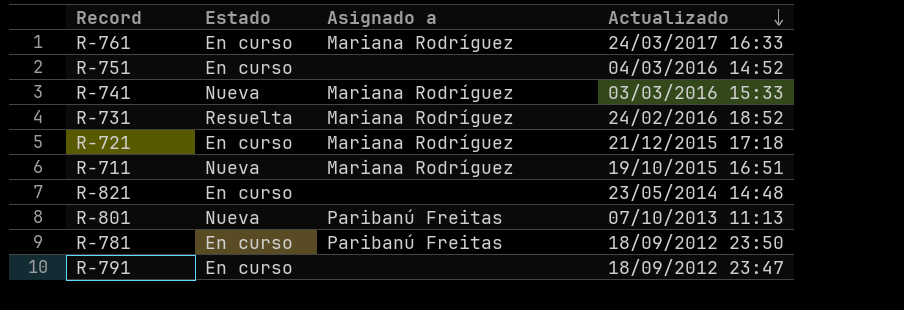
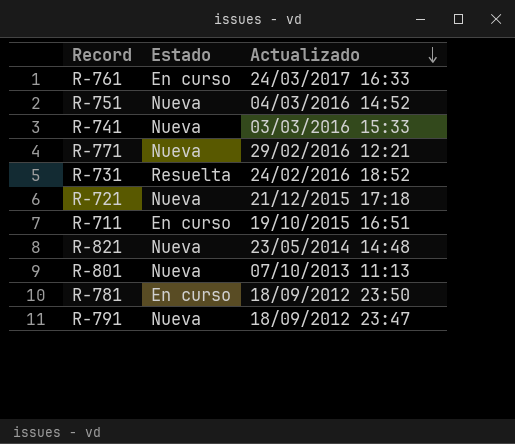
column Asignado a | position: 3 -> none
R-751 | Estado: En curso -> Nueva
row R-771: none -> Nueva | 29/02/2016 12:21
R-721 | Estado: En curso -> Nueva
R-711 | Estado: Nueva -> En curso
R-821 | Estado: En curso -> Nueva
R-791 | Estado: En curso -> Nueva

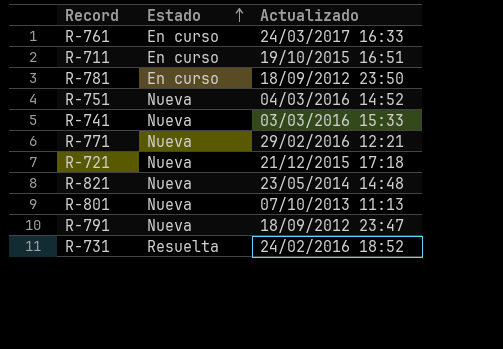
row order: Actualizado descending -> Estado ascending

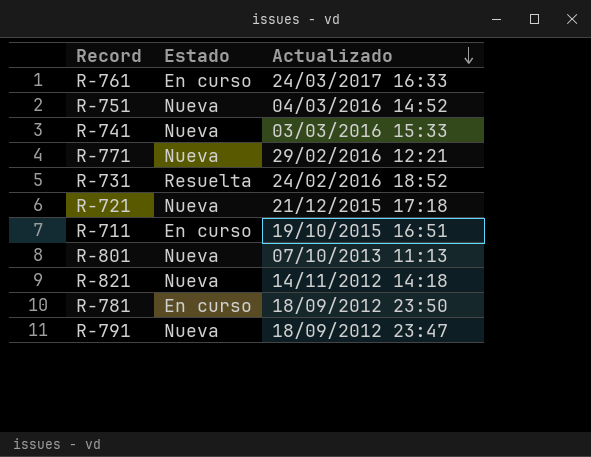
row order: Estado ascending -> Actualizado descending
R-821 | Actualizado: 23/05/2014 14:48 -> 14/11/2012 14:18

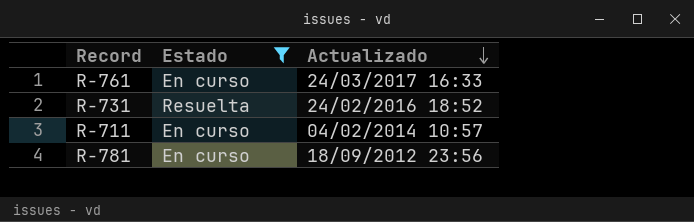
filter: none -> Estado != Nueva
R-711 | Actualizado: 19/10/2015 16:51 -> 04/02/2014 10:57
R-781 | Actualizado: 18/09/2012 23:50 -> 18/09/2012 23:56

